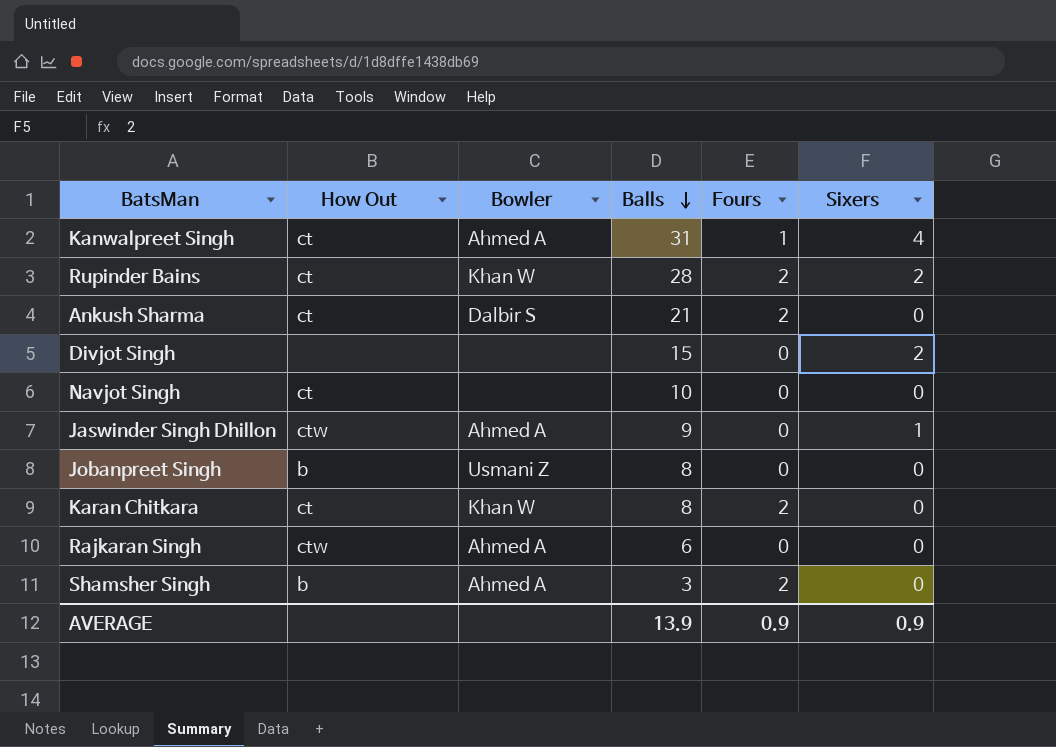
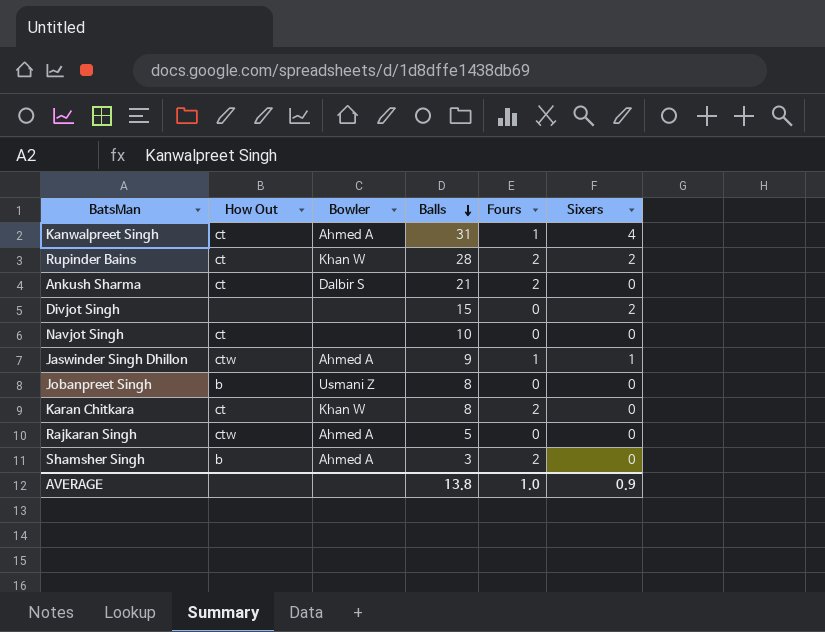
Jaswinder Singh Dhillon | Fours: 0 -> 1
Rajkaran Singh | Balls: 6 -> 5
AVERAGE | Balls: 13.9 -> 13.8
AVERAGE | Fours: 0.9 -> 1.0

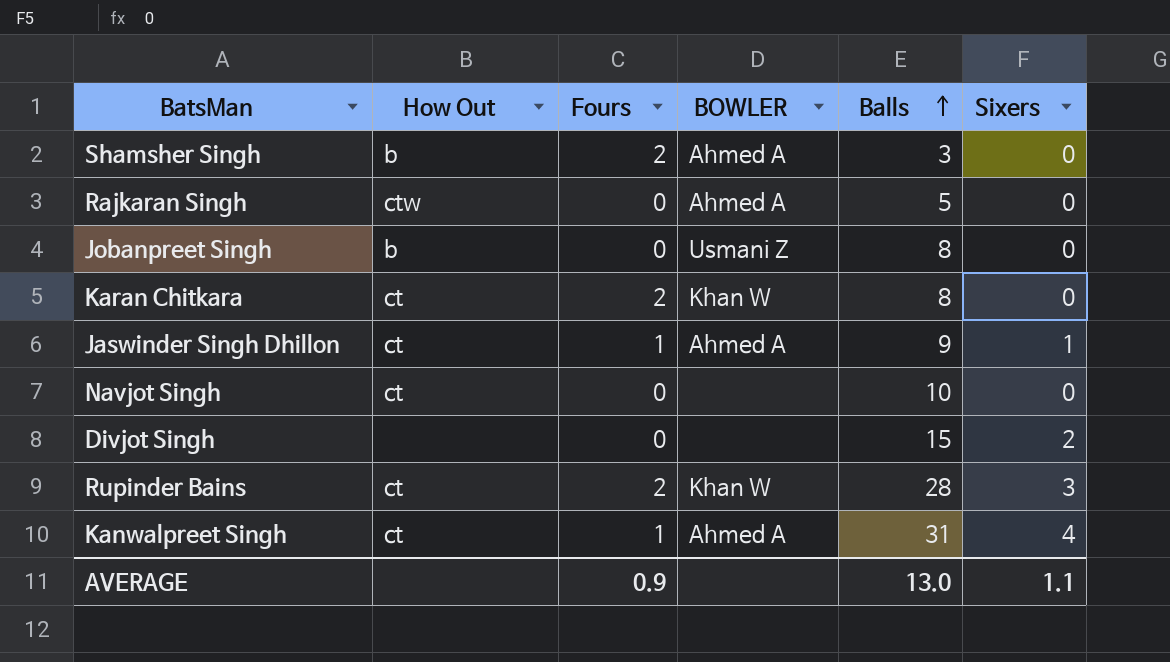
row order: Balls descending -> Balls ascending
column Fours | position: 5 -> 3
column name: Bowler -> BOWLER
row Ankush Sharma: ct | Dalbir S | 21 | 2 | 0 -> none
Jaswinder Singh Dhillon | How Out: ctw -> ct
Rupinder Bains | Sixers: 2 -> 3
AVERAGE | Fours: 1.0 -> 0.9
AVERAGE | Balls: 13.8 -> 13.0
AVERAGE | Sixers: 0.9 -> 1.1

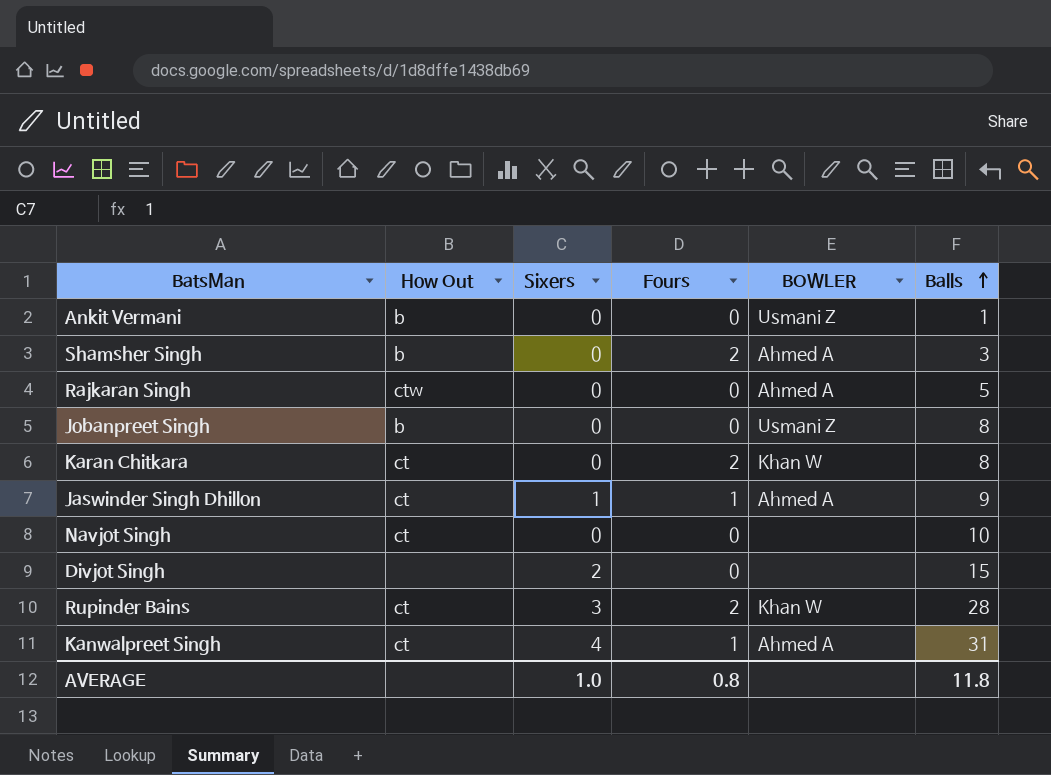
column Sixers | position: 6 -> 3
row Ankit Vermani: none -> b | 0 | 0 | Usmani Z | 1
AVERAGE | Sixers: 1.1 -> 1.0
AVERAGE | Fours: 0.9 -> 0.8
AVERAGE | Balls: 13.0 -> 11.8

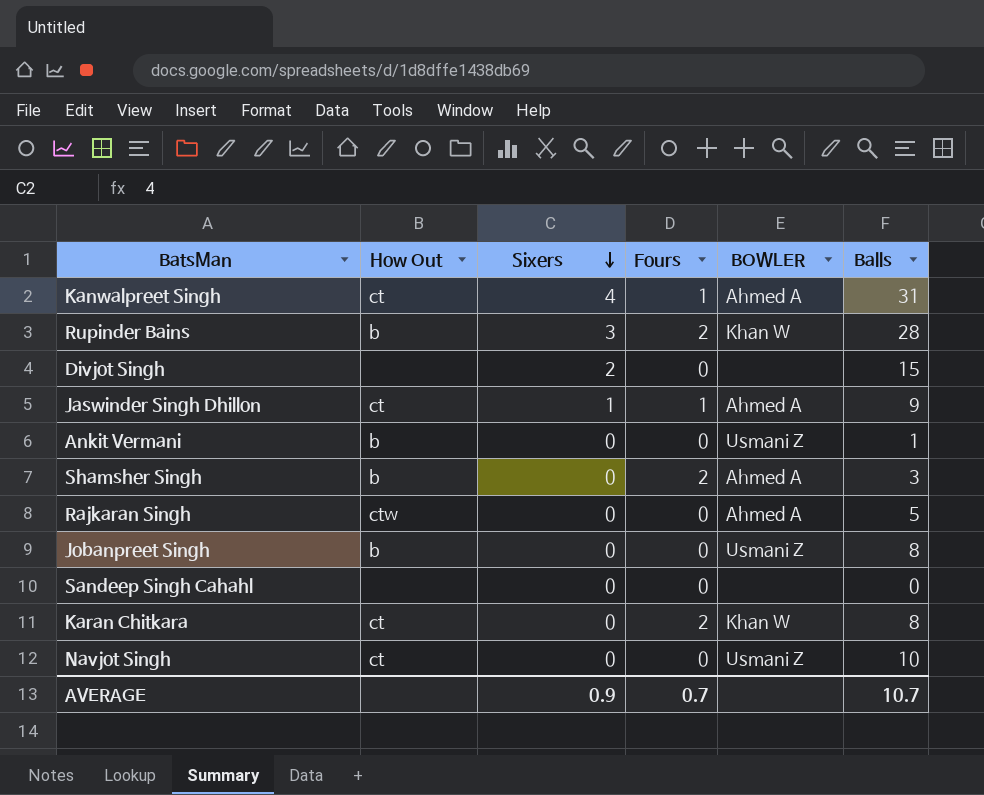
row order: Balls ascending -> Sixers descending
Rupinder Bains | How Out: ct -> b
row Sandeep Singh Cahahl: none -> none | 0 | 0 | none | 0
Navjot Singh | BOWLER: none -> Usmani Z
AVERAGE | Sixers: 1.0 -> 0.9
AVERAGE | Fours: 0.8 -> 0.7
AVERAGE | Balls: 11.8 -> 10.7

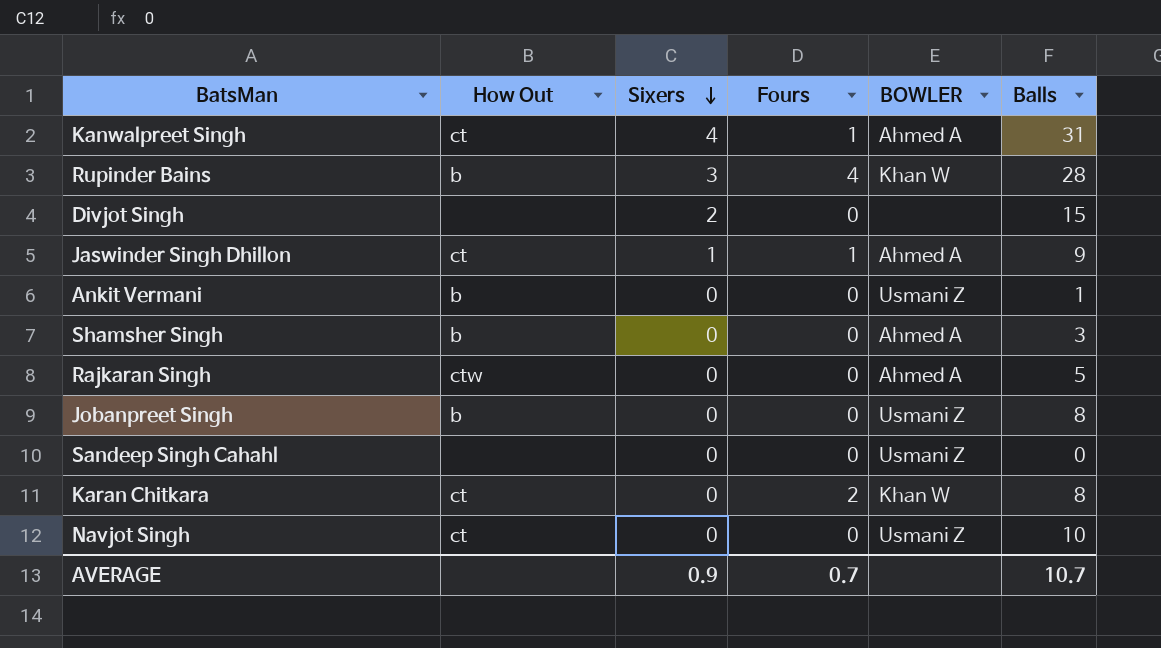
Rupinder Bains | Fours: 2 -> 4
Shamsher Singh | Fours: 2 -> 0
Sandeep Singh Cahahl | BOWLER: none -> Usmani Z

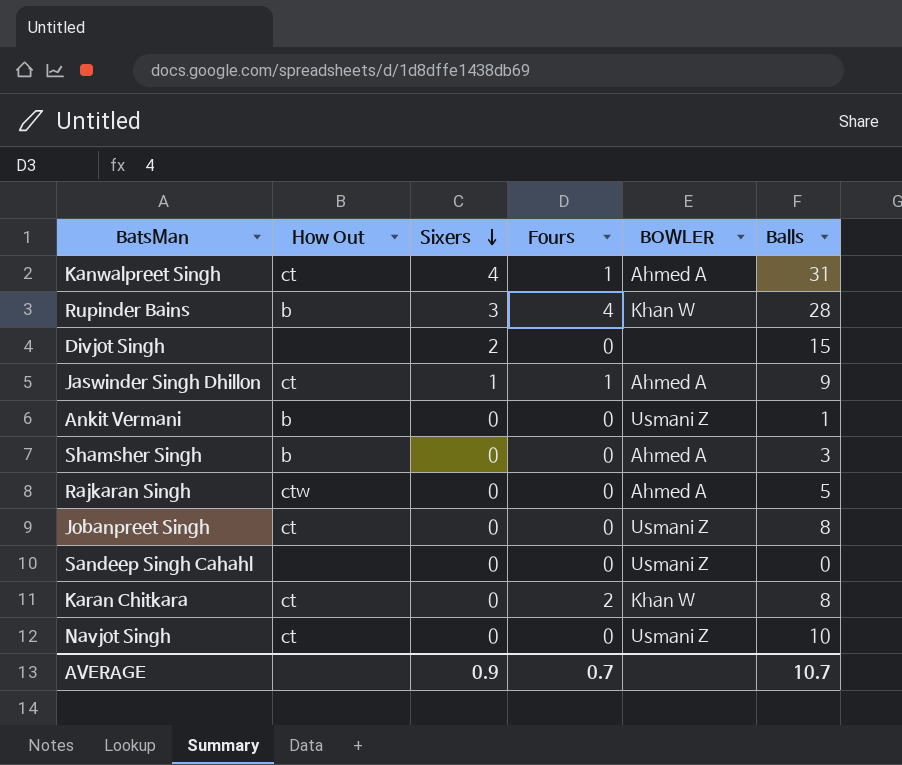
Jobanpreet Singh | How Out: b -> ct

